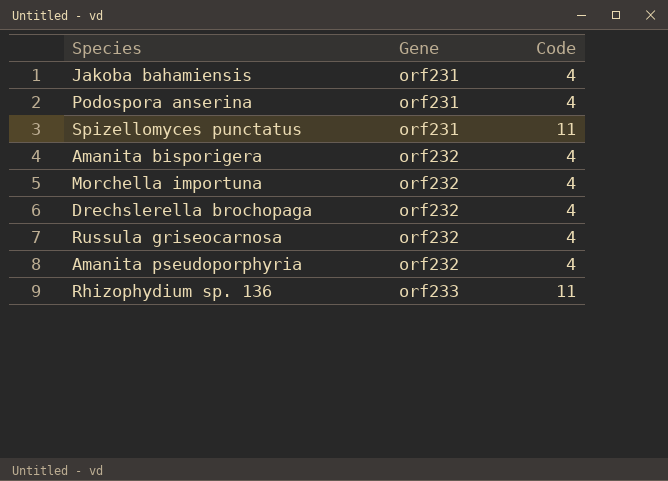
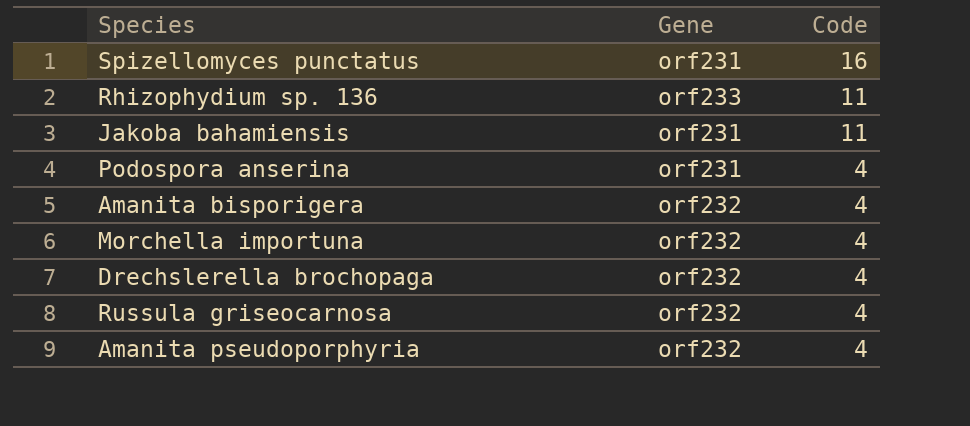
row order: Gene ascending -> Code descending
Spizellomyces punctatus | Code: 11 -> 16
Jakoba bahamiensis | Code: 4 -> 11

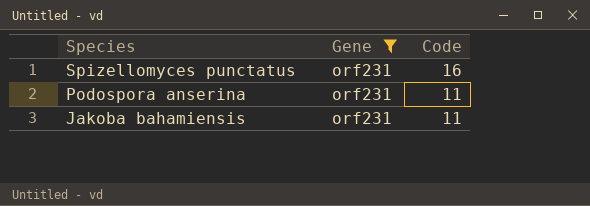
filter: none -> Gene = orf231
row order: Code descending -> Species descending
Podospora anserina | Code: 4 -> 11

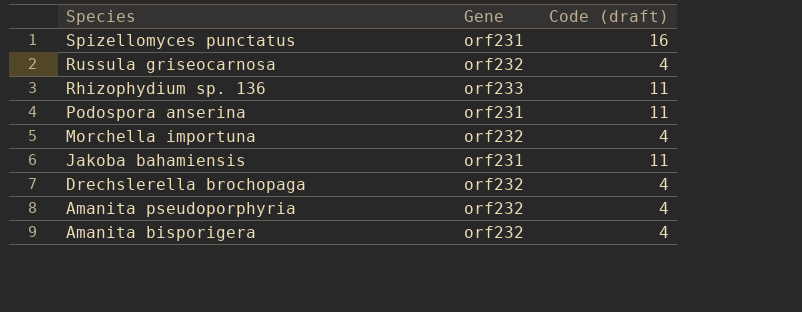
filter: Gene = orf231 -> none
column name: Code -> Code (draft)

